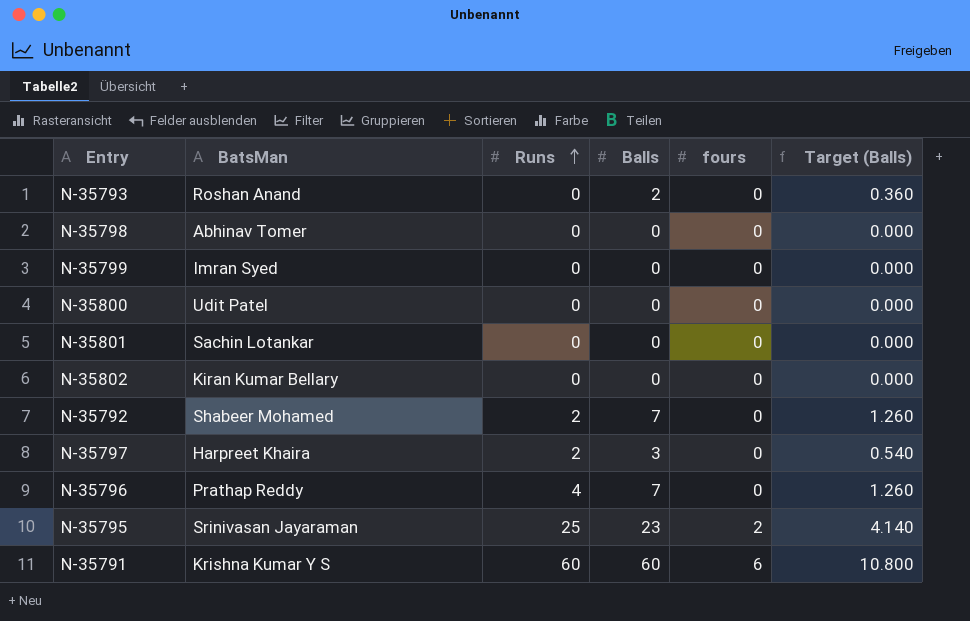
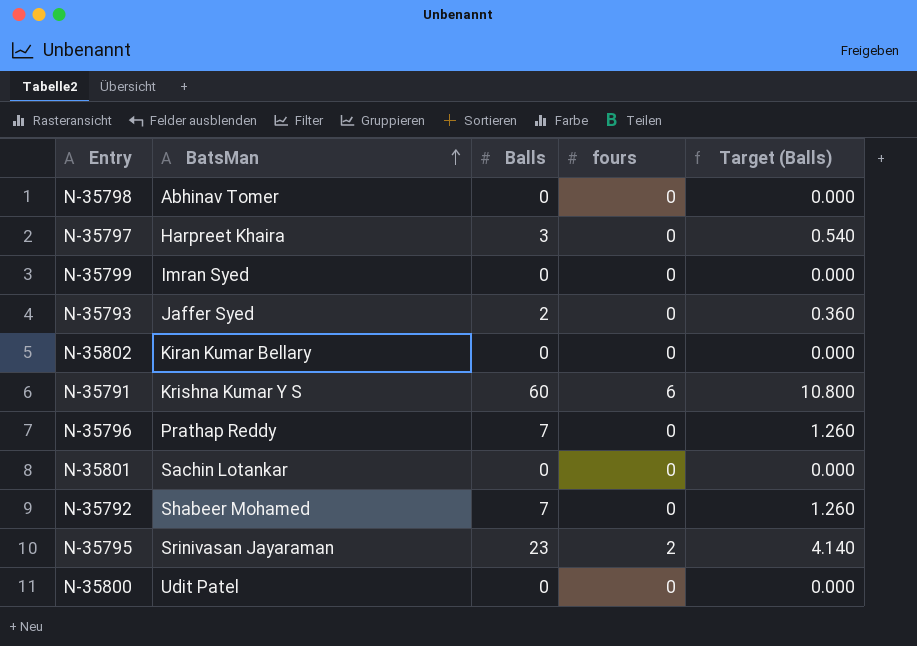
row order: Runs ascending -> BatsMan ascending
column Runs | position: 3 -> none
N-35793 | BatsMan: Roshan Anand -> Jaffer Syed

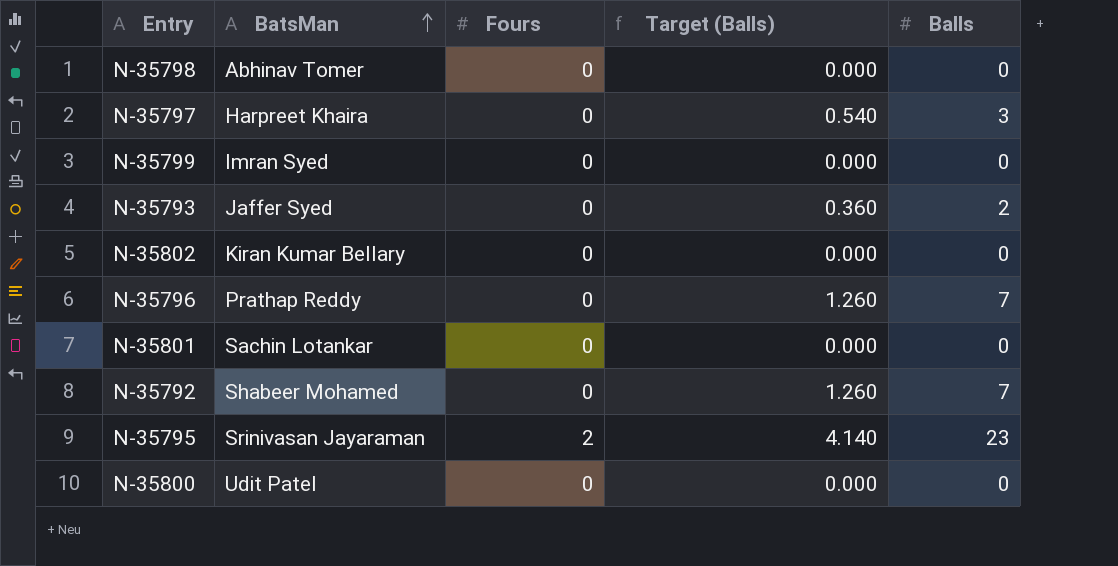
column name: fours -> Fours
column Balls | position: 3 -> 5
row N-35791: Krishna Kumar Y S | 60 | 6 | 10.800 -> none

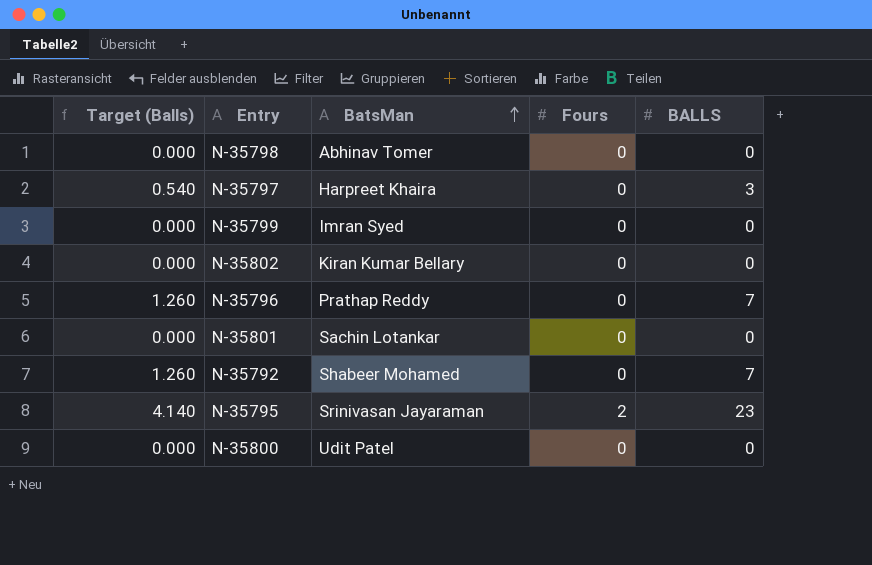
column Target (Balls) | position: 4 -> 1
column name: Balls -> BALLS
row N-35793: Jaffer Syed | 0 | 0.360 | 2 -> none

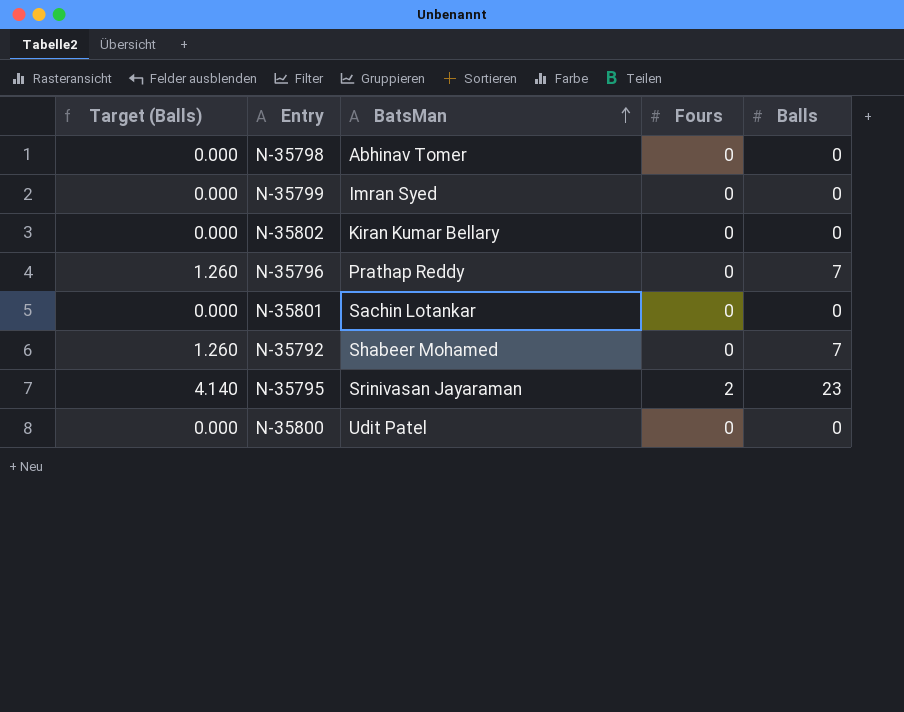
column name: BALLS -> Balls
row N-35797: 0.540 | Harpreet Khaira | 0 | 3 -> none

